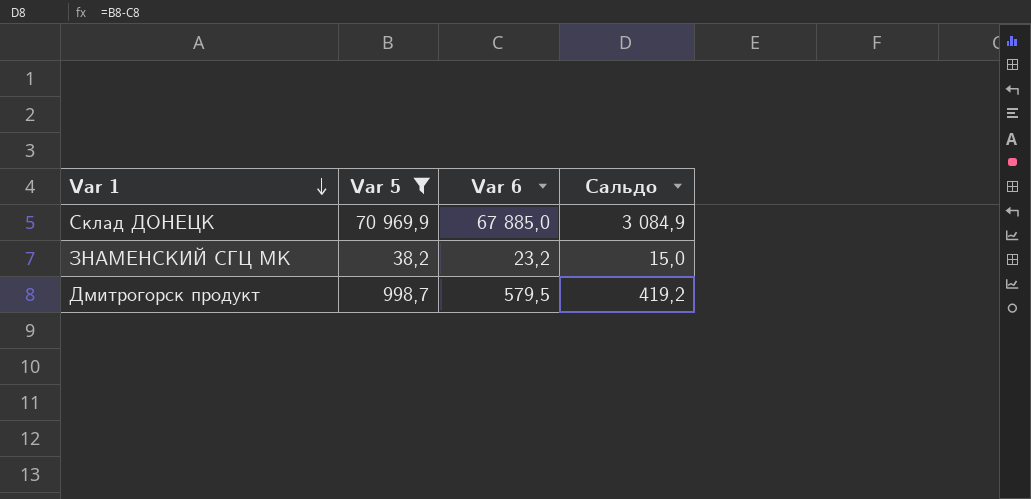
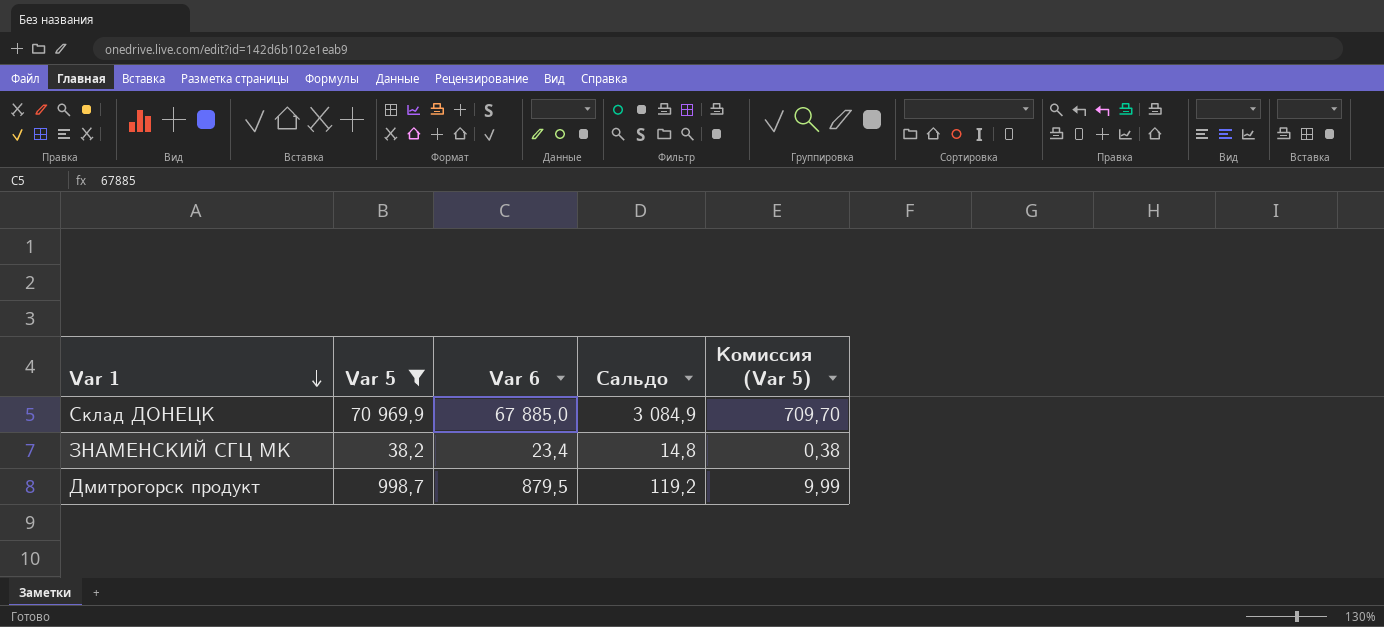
column Комиссия (Var 5) | formula: none -> [Var 5] * 0,01
ЗНАМЕНСКИЙ СГЦ МК | Var 6: 23,2 -> 23,4
ЗНАМЕНСКИЙ СГЦ МК | Сальдо: 15,0 -> 14,8
Дмитрогорск продукт | Var 6: 579,5 -> 879,5
Дмитрогорск продукт | Сальдо: 419,2 -> 119,2

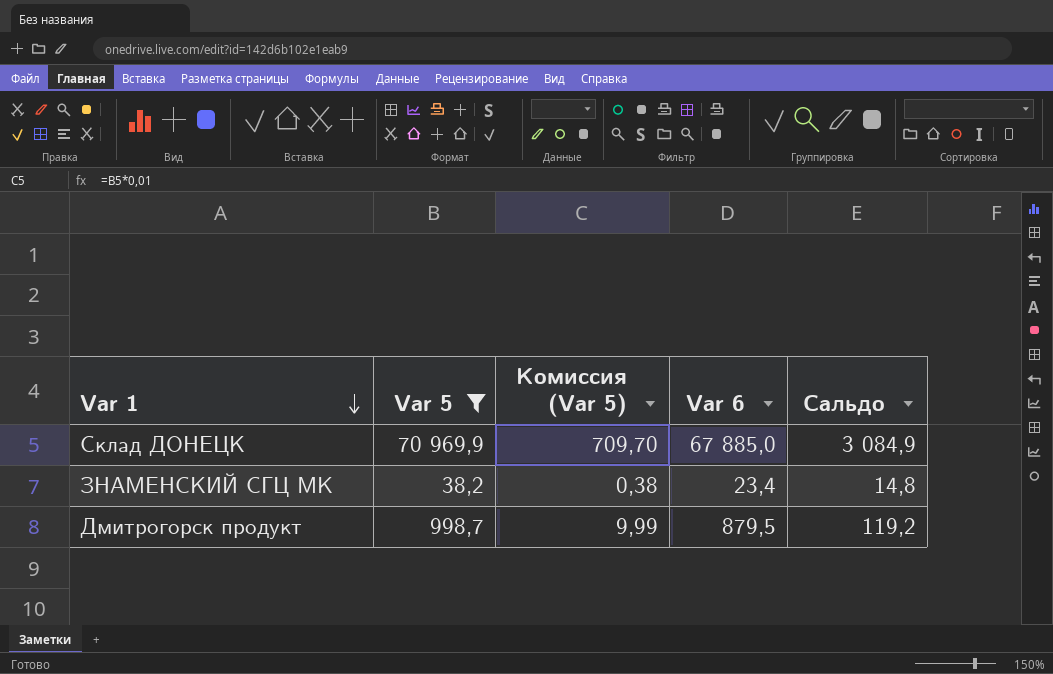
column Комиссия (Var 5) | position: 5 -> 3

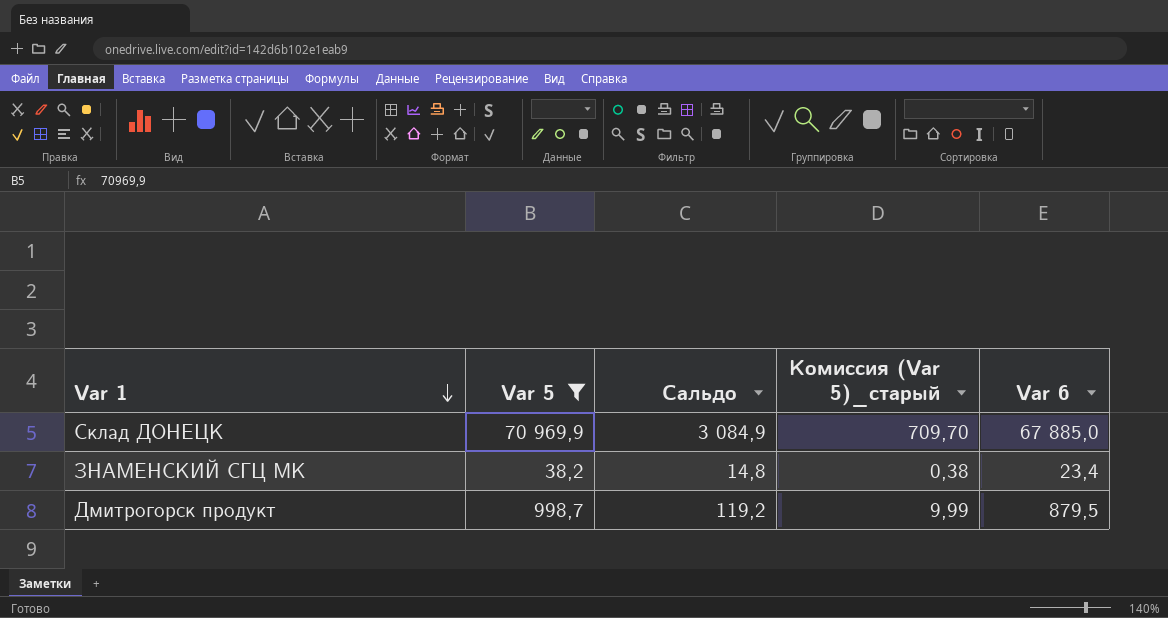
column Сальдо | position: 5 -> 3
column name: Комиссия (Var 5) -> Комиссия (Var 5)_старый

